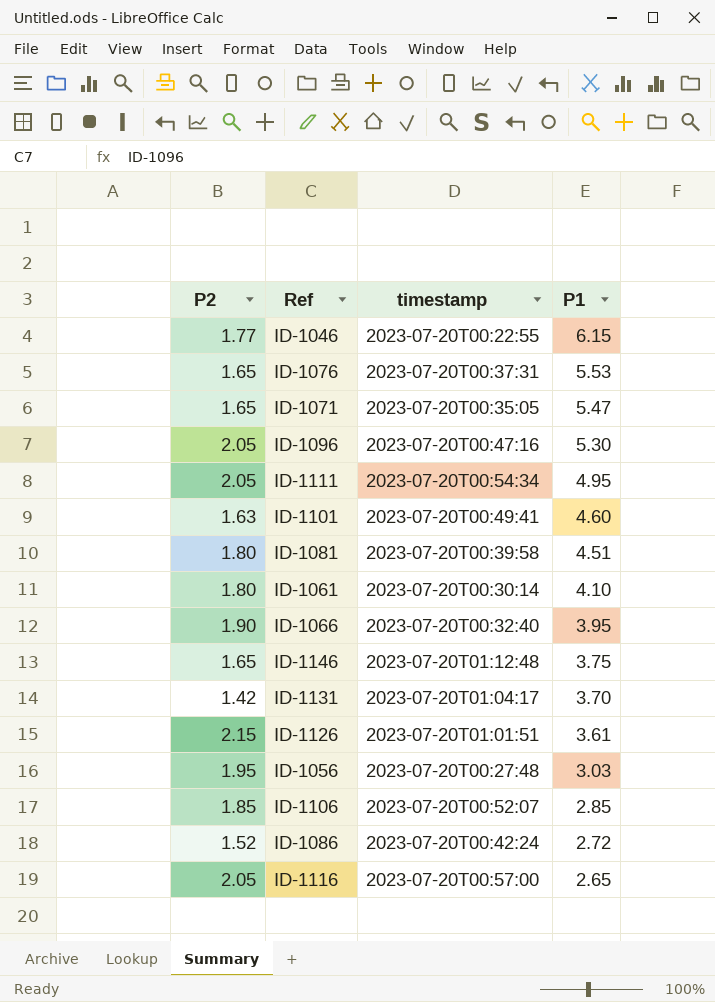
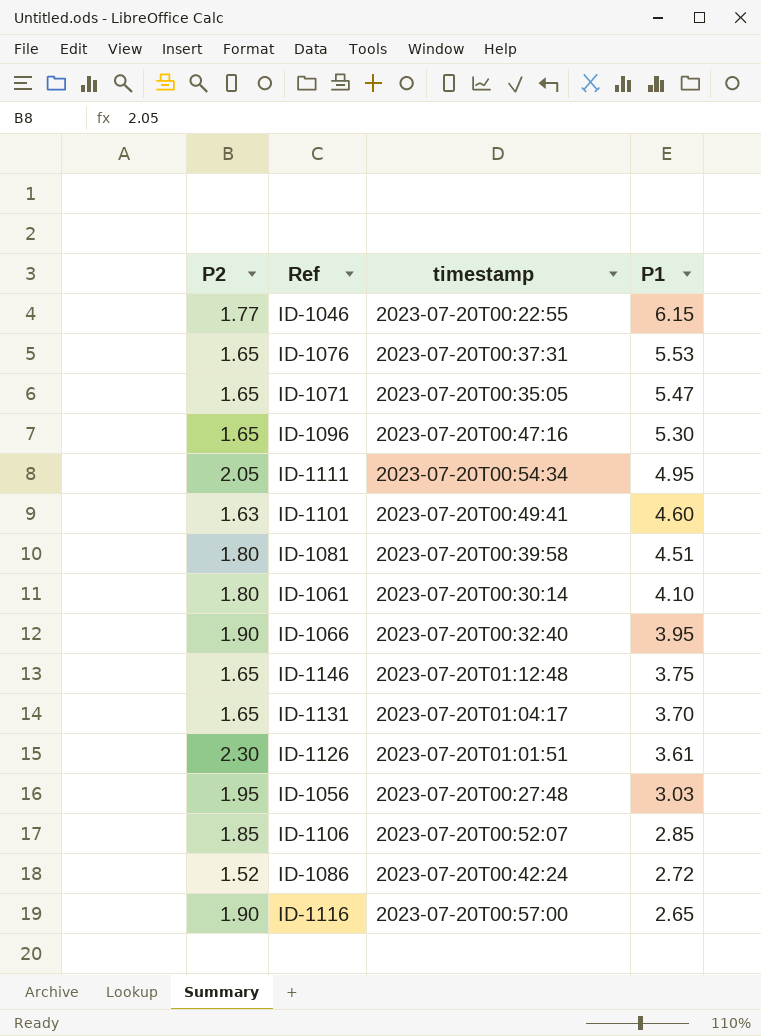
ID-1096 | P2: 2.05 -> 1.65
ID-1131 | P2: 1.42 -> 1.65
ID-1126 | P2: 2.15 -> 2.30
ID-1116 | P2: 2.05 -> 1.90

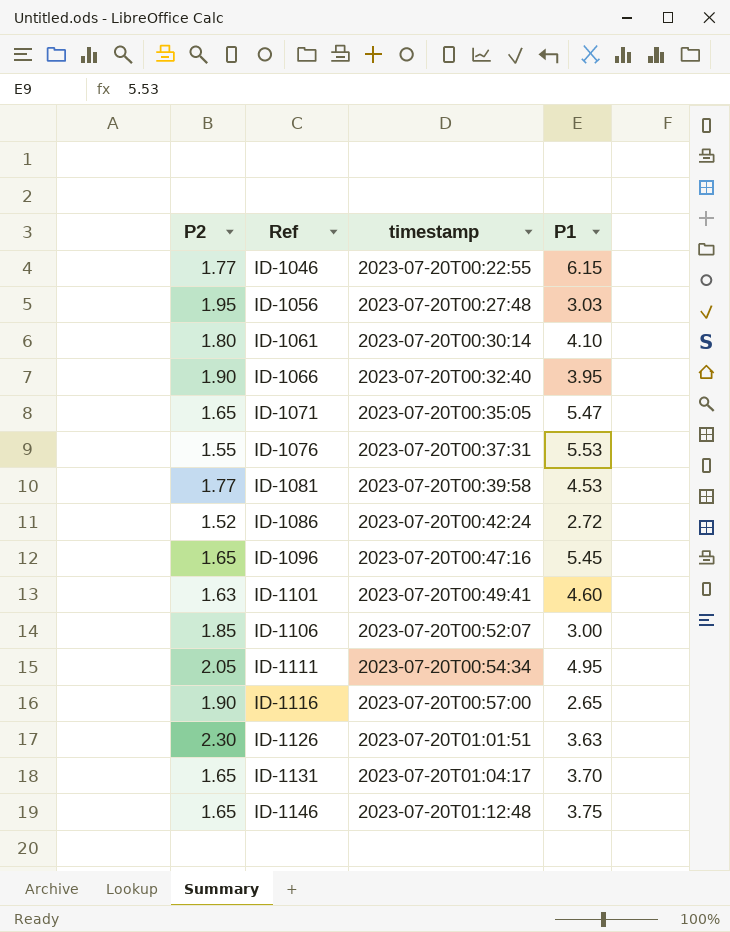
row order: P1 descending -> Ref ascending
ID-1076 | P2: 1.65 -> 1.55
ID-1081 | P2: 1.80 -> 1.77
ID-1081 | P1: 4.51 -> 4.53
ID-1096 | P1: 5.30 -> 5.45
ID-1106 | P1: 2.85 -> 3.00
ID-1126 | P1: 3.61 -> 3.63

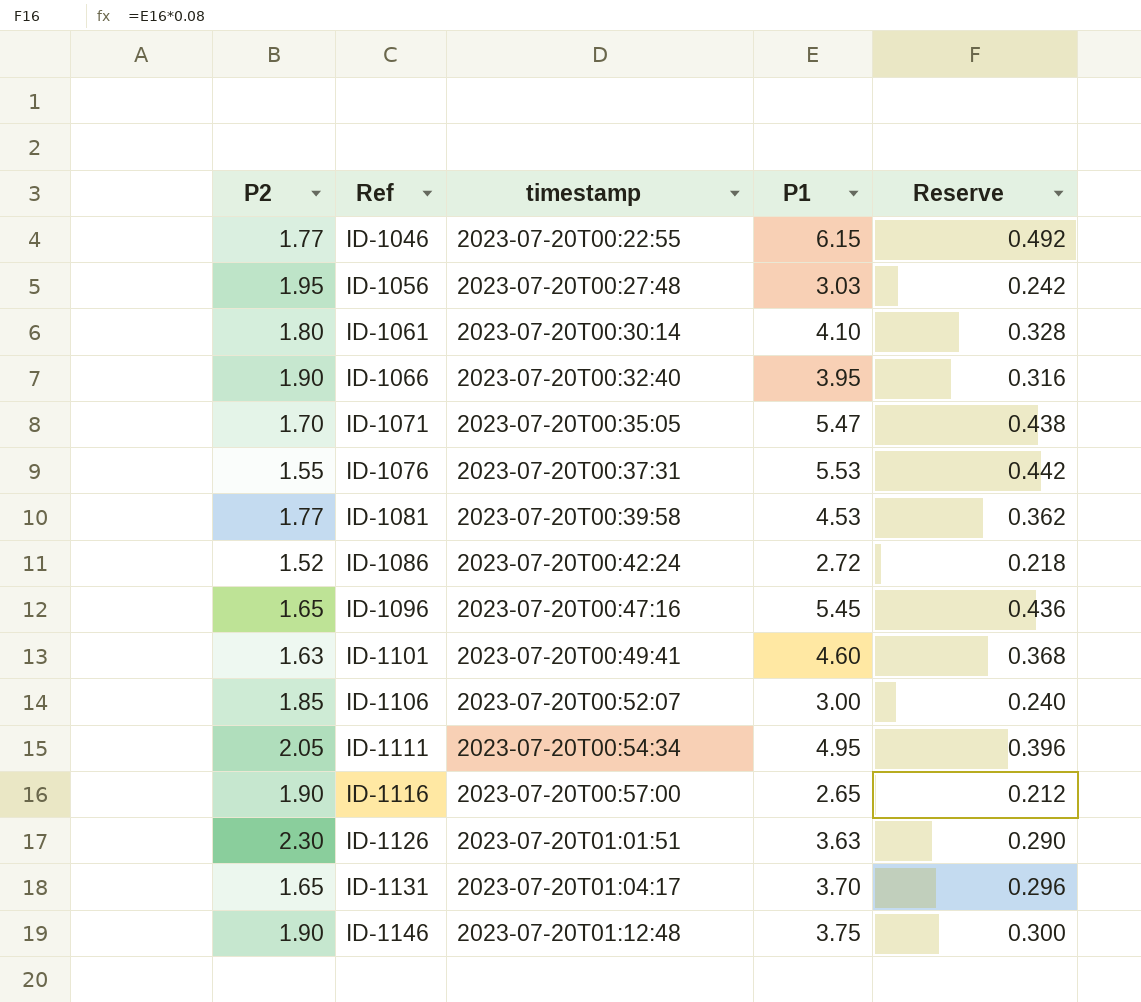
column Reserve | formula: none -> [P1] * 0.08
ID-1071 | P2: 1.65 -> 1.70
ID-1146 | P2: 1.65 -> 1.90

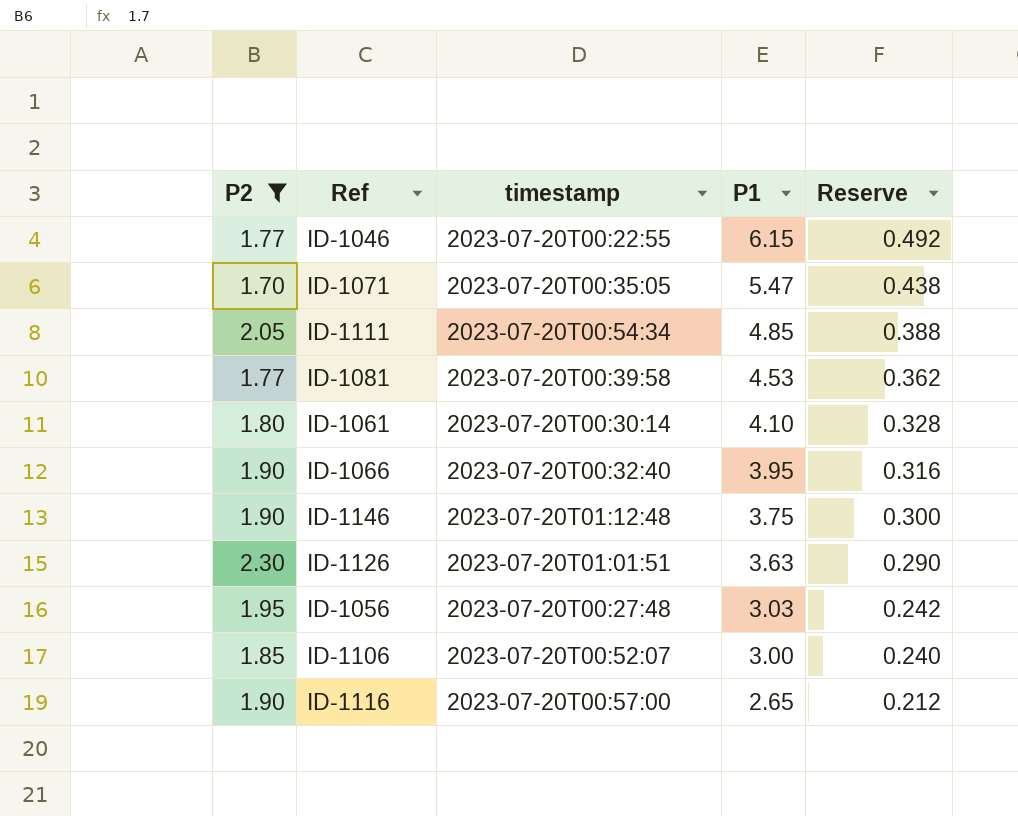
filter: none -> P2 >= 1.70
row order: Ref ascending -> P1 descending
ID-1111 | P1: 4.95 -> 4.85
ID-1111 | Reserve: 0.396 -> 0.388

